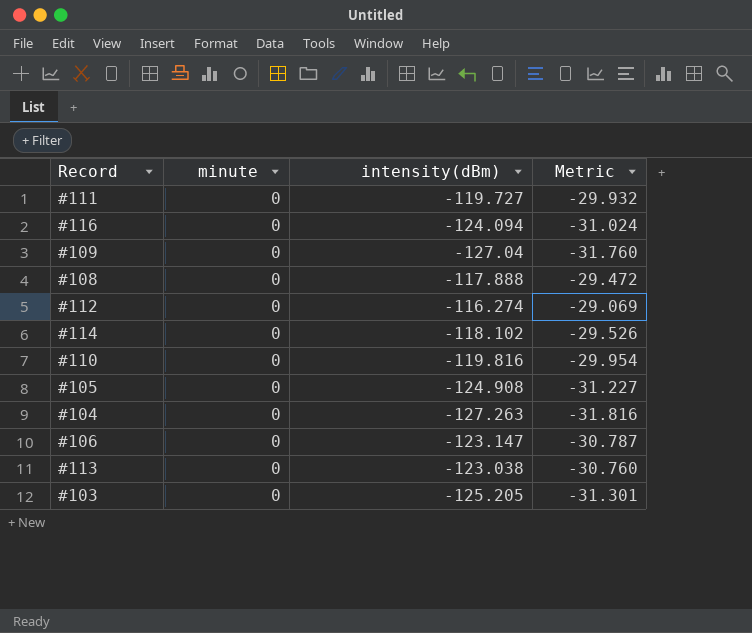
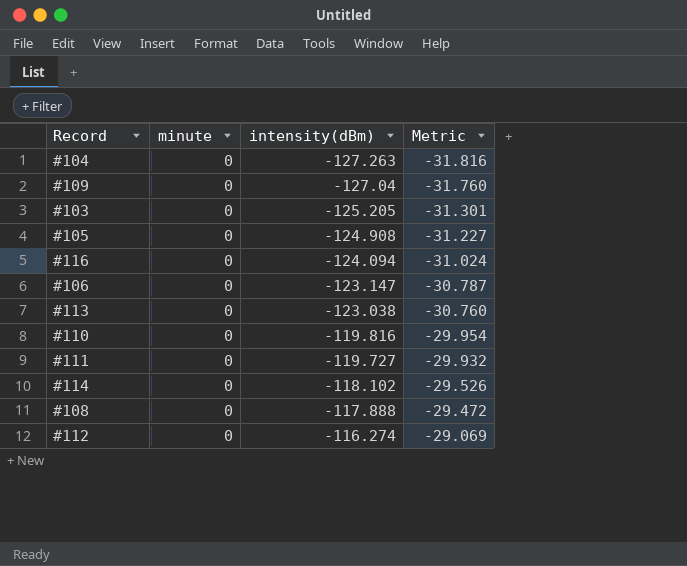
row order: none -> intensity(dBm) ascending

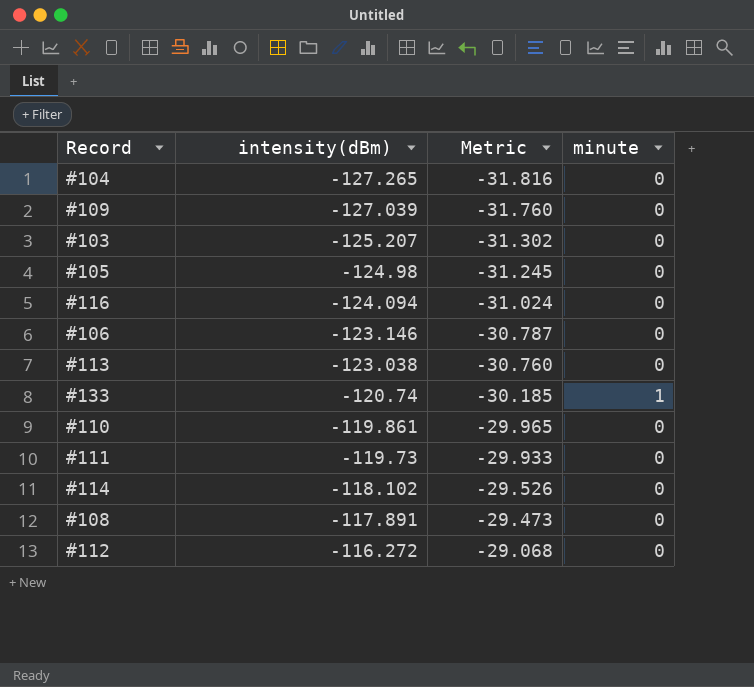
column minute | position: 2 -> 4
#104 | intensity(dBm): -127.263 -> -127.265
#109 | intensity(dBm): -127.04 -> -127.039
#103 | intensity(dBm): -125.205 -> -125.207
#103 | Metric: -31.301 -> -31.302
#105 | intensity(dBm): -124.908 -> -124.98
#105 | Metric: -31.227 -> -31.245
#106 | intensity(dBm): -123.147 -> -123.146
row #133: none -> -120.74 | -30.185 | 1
#110 | intensity(dBm): -119.816 -> -119.861
#110 | Metric: -29.954 -> -29.965
#111 | intensity(dBm): -119.727 -> -119.73
#111 | Metric: -29.932 -> -29.933
#108 | intensity(dBm): -117.888 -> -117.891
#108 | Metric: -29.472 -> -29.473
#112 | intensity(dBm): -116.274 -> -116.272
#112 | Metric: -29.069 -> -29.068

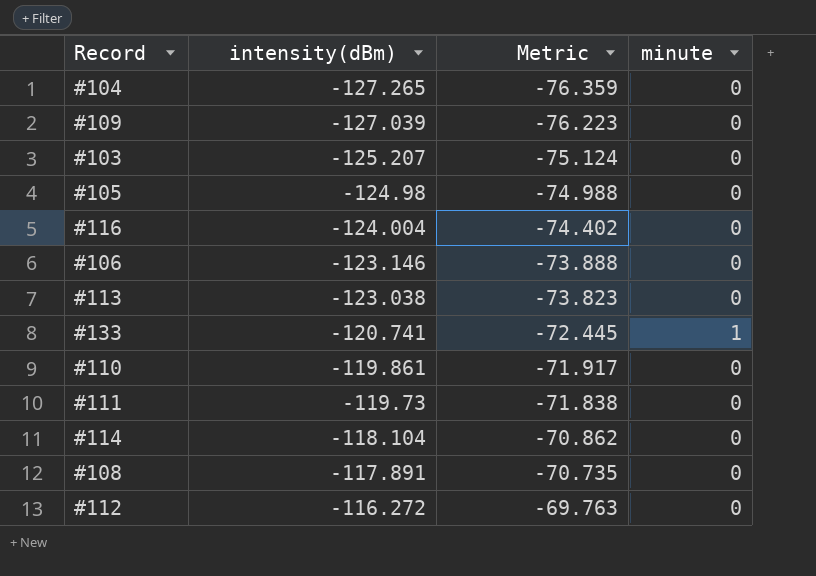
column Metric | formula: [intensity(dBm)] * 0.25 -> [intensity(dBm)] * 0.6
#116 | intensity(dBm): -124.094 -> -124.004
#133 | intensity(dBm): -120.74 -> -120.741
#114 | intensity(dBm): -118.102 -> -118.104

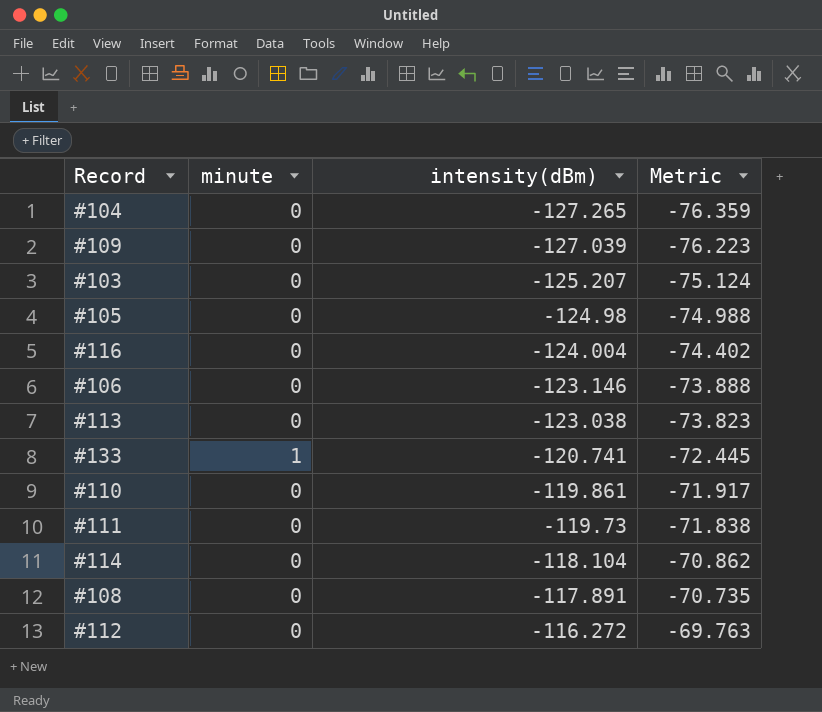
column minute | position: 4 -> 2

